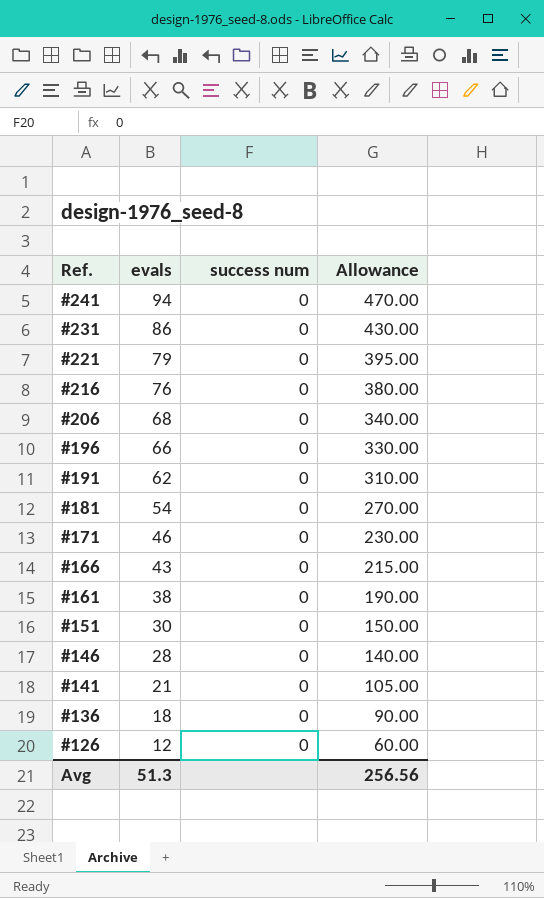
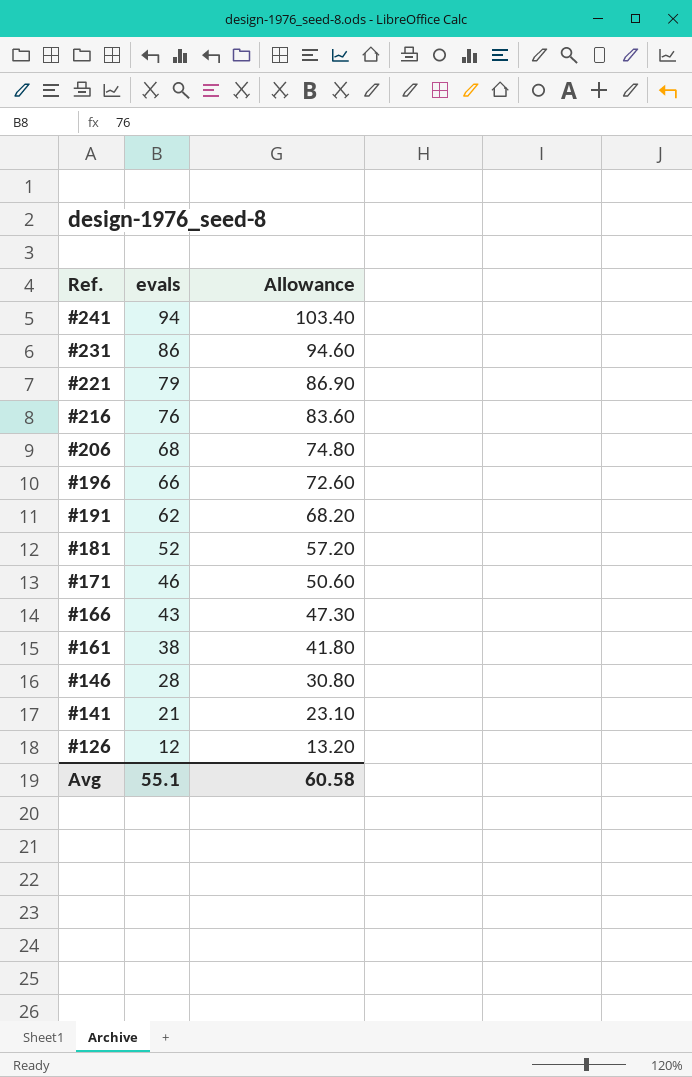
column success num | position: 3 -> none
column Allowance | formula: [evals] * 5 -> [evals] * 1.1
row #151: 30 | 0 | 150.00 -> none
row #136: 18 | 0 | 90.00 -> none
#181 | evals: 54 -> 52
Avg | evals: 51.3 -> 55.1
Avg | Allowance: 256.56 -> 60.58

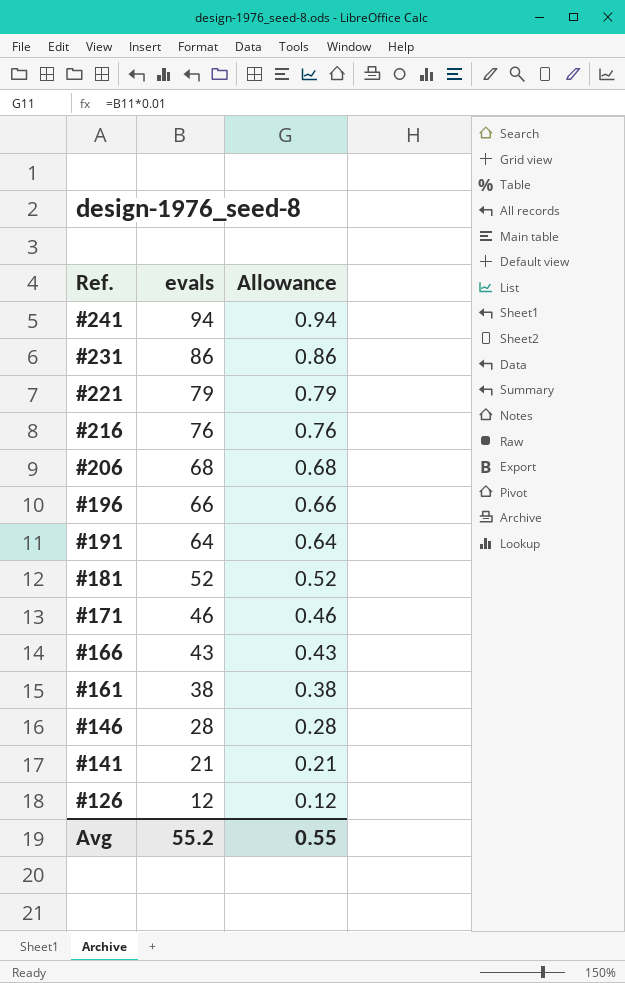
column Allowance | formula: [evals] * 1.1 -> [evals] * 0.01
#191 | evals: 62 -> 64
Avg | evals: 55.1 -> 55.2
Avg | Allowance: 60.58 -> 0.55

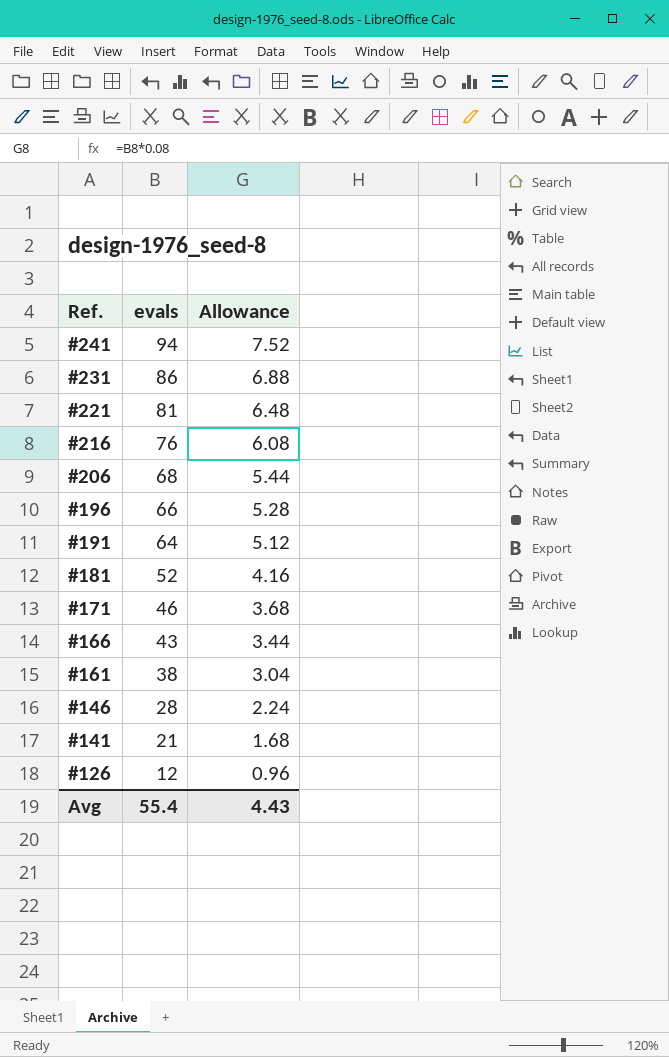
column Allowance | formula: [evals] * 0.01 -> [evals] * 0.08
#221 | evals: 79 -> 81
Avg | evals: 55.2 -> 55.4
Avg | Allowance: 0.55 -> 4.43

